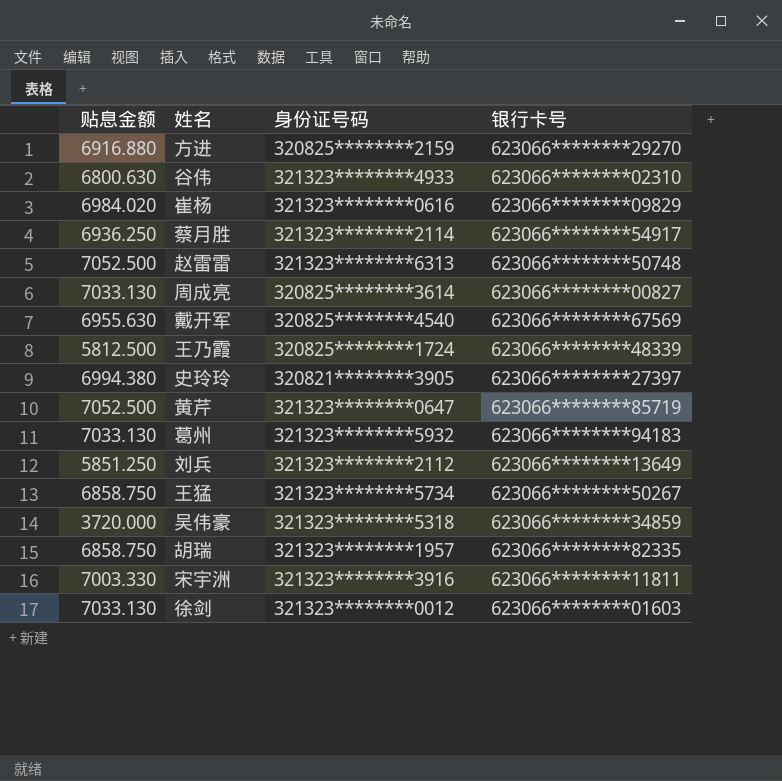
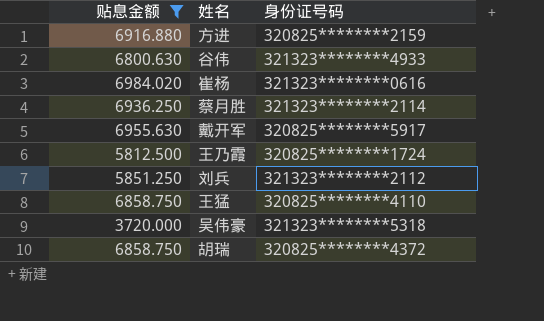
filter: none -> 贴息金额 <= 6984.020
column 银行卡号 | position: 4 -> none
戴开军 | 身份证号码: 320825********4540 -> 320825********5917
王猛 | 身份证号码: 321323********5734 -> 320825********4110
胡瑞 | 身份证号码: 321323********1957 -> 320825********4372

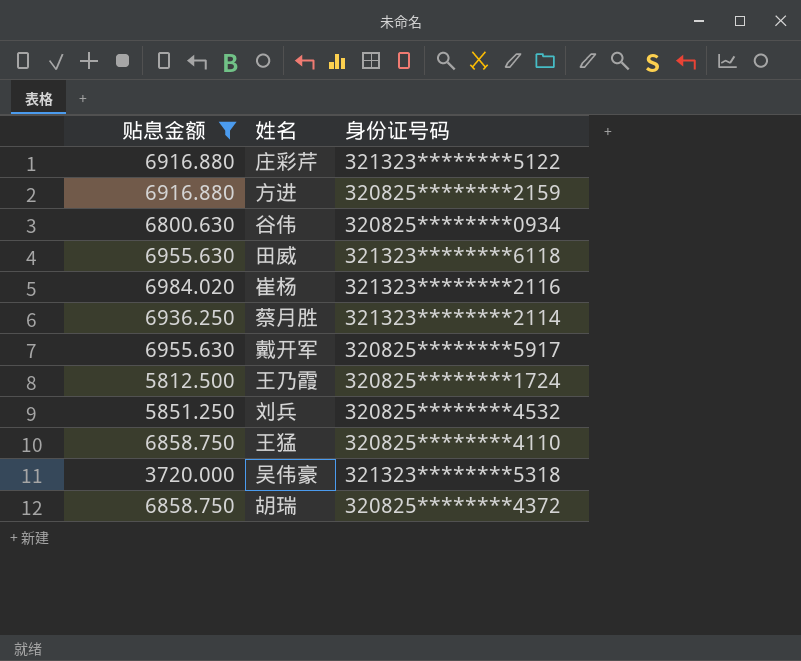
row 庄彩芹: none -> 6916.880 | 321323********5122
谷伟 | 身份证号码: 321323********4933 -> 320825********0934
row 田威: none -> 6955.630 | 321323********6118
崔杨 | 身份证号码: 321323********0616 -> 321323********2116
刘兵 | 身份证号码: 321323********2112 -> 320825********4532

